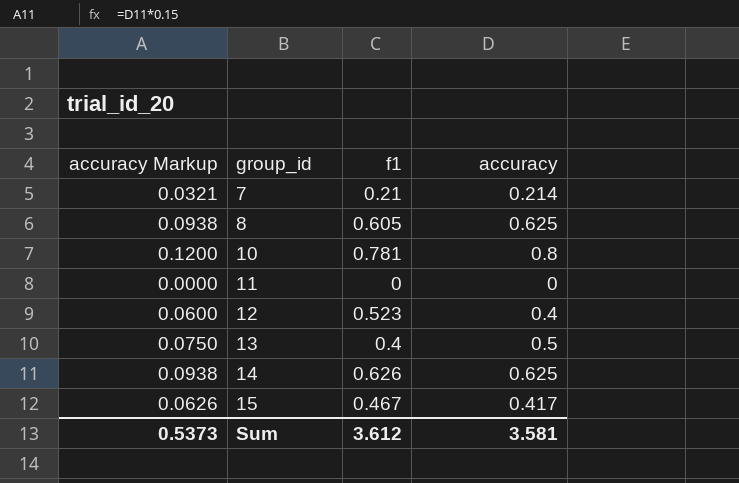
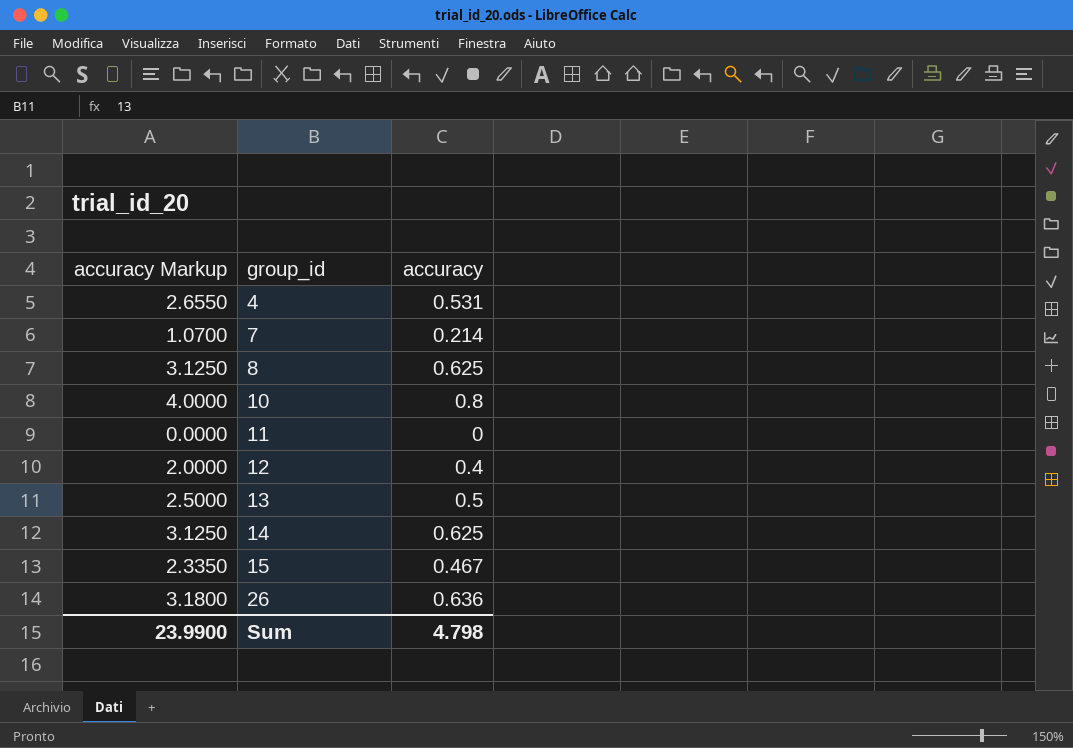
column f1 | position: 3 -> none
column accuracy Markup | formula: [accuracy] * 0.15 -> [accuracy] * 5
row 4: none -> 2.6550 | 0.531
15 | accuracy: 0.417 -> 0.467
row 26: none -> 3.1800 | 0.636
Sum | accuracy Markup: 0.5373 -> 23.9900
Sum | accuracy: 3.581 -> 4.798

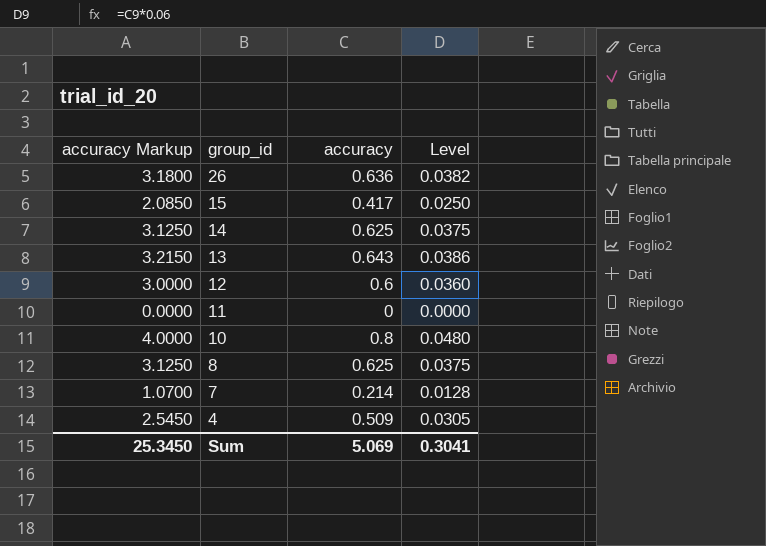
row order: group_id ascending -> group_id descending
column Level | formula: none -> [accuracy] * 0.06
15 | accuracy Markup: 2.3350 -> 2.0850
15 | accuracy: 0.467 -> 0.417
13 | accuracy Markup: 2.5000 -> 3.2150
13 | accuracy: 0.5 -> 0.643
12 | accuracy Markup: 2.0000 -> 3.0000
12 | accuracy: 0.4 -> 0.6
4 | accuracy Markup: 2.6550 -> 2.5450
4 | accuracy: 0.531 -> 0.509
Sum | accuracy Markup: 23.9900 -> 25.3450
Sum | accuracy: 4.798 -> 5.069

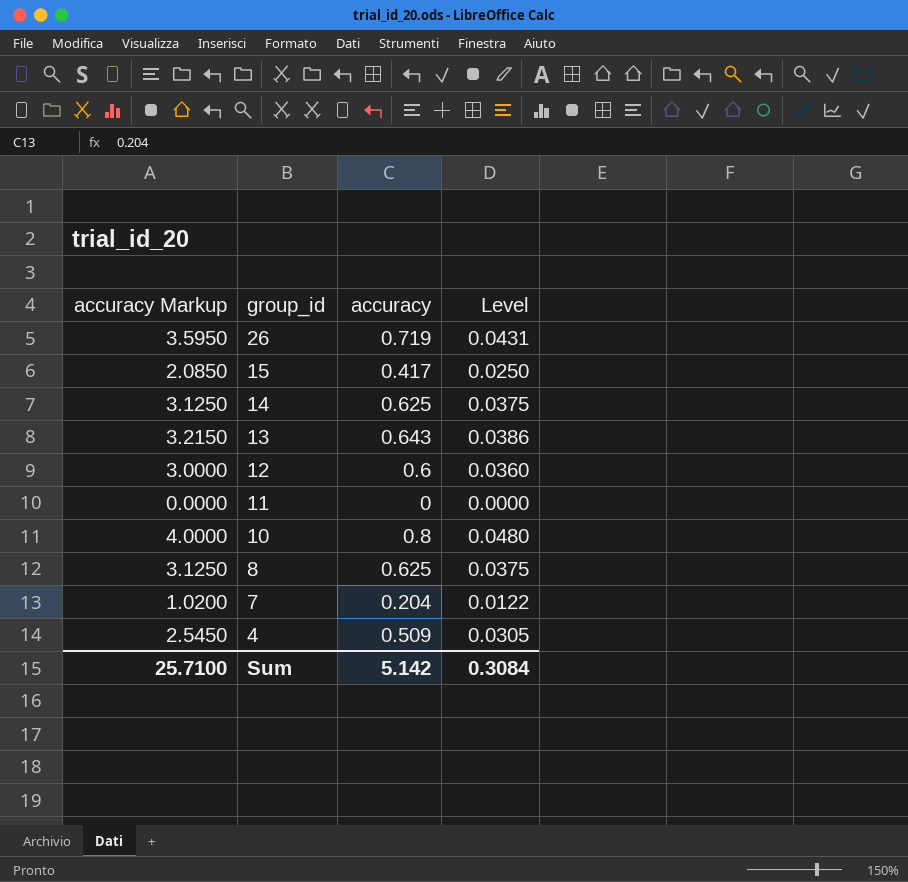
26 | accuracy Markup: 3.1800 -> 3.5950
26 | accuracy: 0.636 -> 0.719
26 | Level: 0.0382 -> 0.0431
7 | accuracy Markup: 1.0700 -> 1.0200
7 | accuracy: 0.214 -> 0.204
7 | Level: 0.0128 -> 0.0122
Sum | accuracy Markup: 25.3450 -> 25.7100
Sum | accuracy: 5.069 -> 5.142
Sum | Level: 0.3041 -> 0.3084

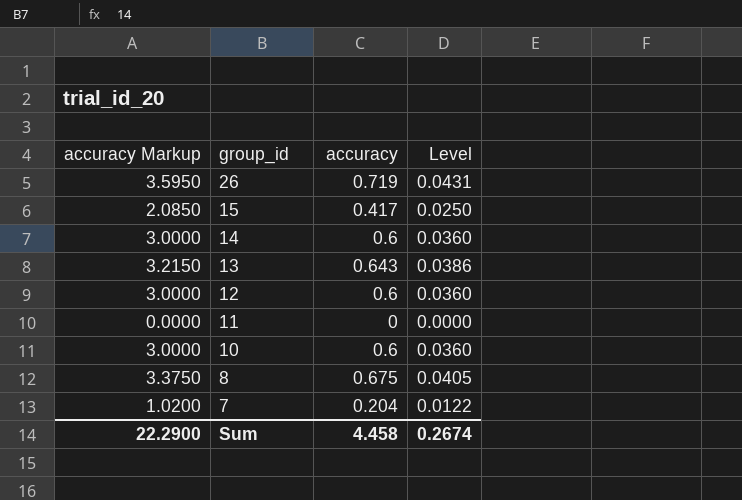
row 4: 2.5450 | 0.509 | 0.0305 -> none
14 | accuracy Markup: 3.1250 -> 3.0000
14 | accuracy: 0.625 -> 0.6
14 | Level: 0.0375 -> 0.0360
10 | accuracy Markup: 4.0000 -> 3.0000
10 | accuracy: 0.8 -> 0.6
10 | Level: 0.0480 -> 0.0360
8 | accuracy Markup: 3.1250 -> 3.3750
8 | accuracy: 0.625 -> 0.675
8 | Level: 0.0375 -> 0.0405
Sum | accuracy Markup: 25.7100 -> 22.2900
Sum | accuracy: 5.142 -> 4.458
Sum | Level: 0.3084 -> 0.2674

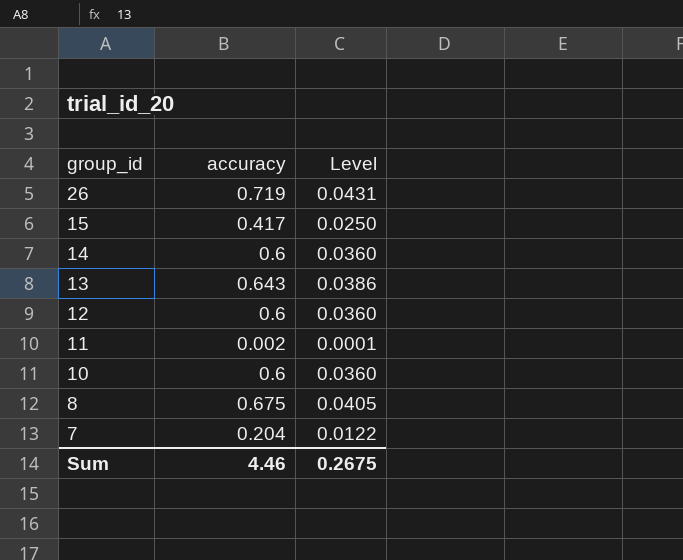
column accuracy Markup | formula: [accuracy] * 5 -> none
11 | accuracy: 0 -> 0.002
11 | Level: 0.0000 -> 0.0001
Sum | accuracy: 4.458 -> 4.46
Sum | Level: 0.2674 -> 0.2675

